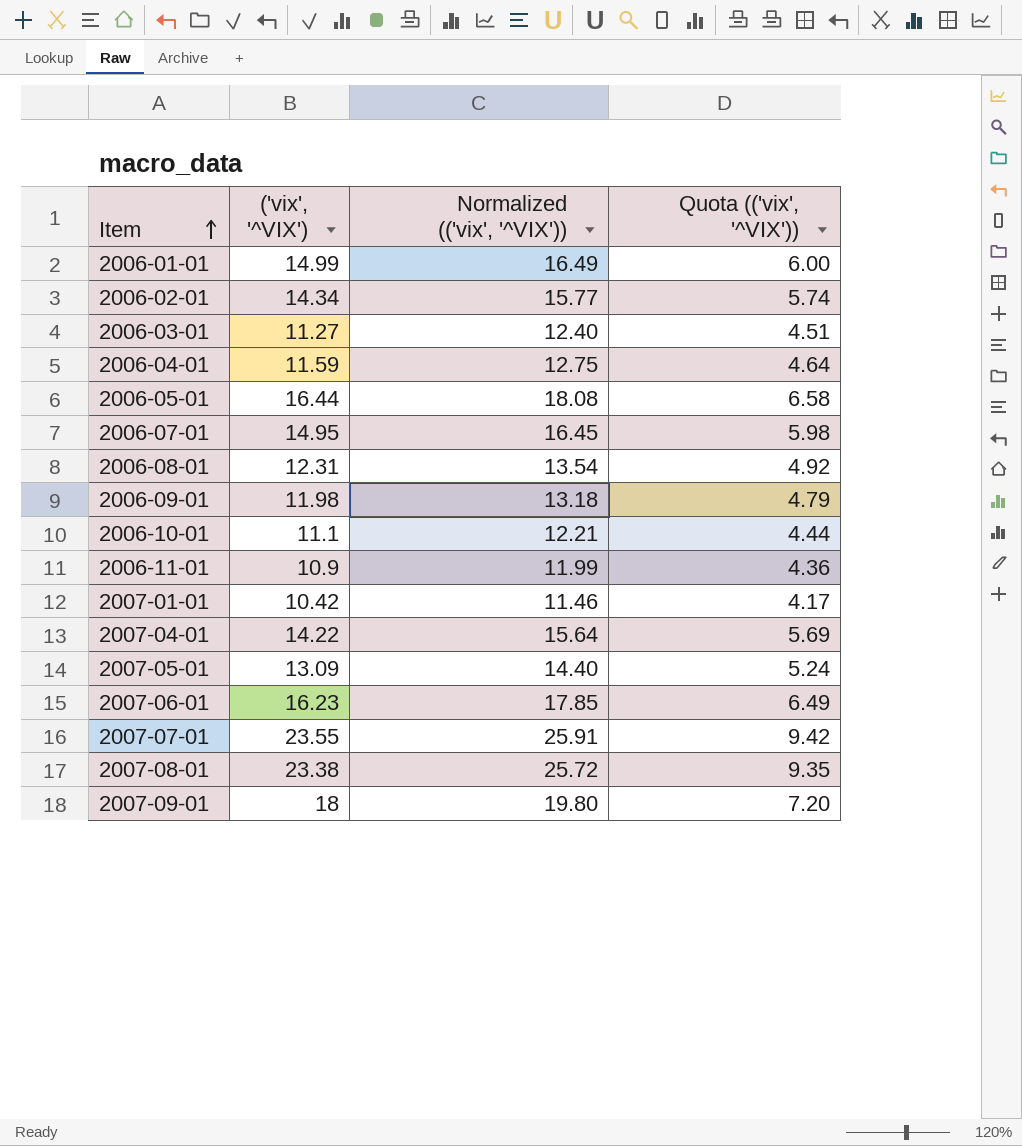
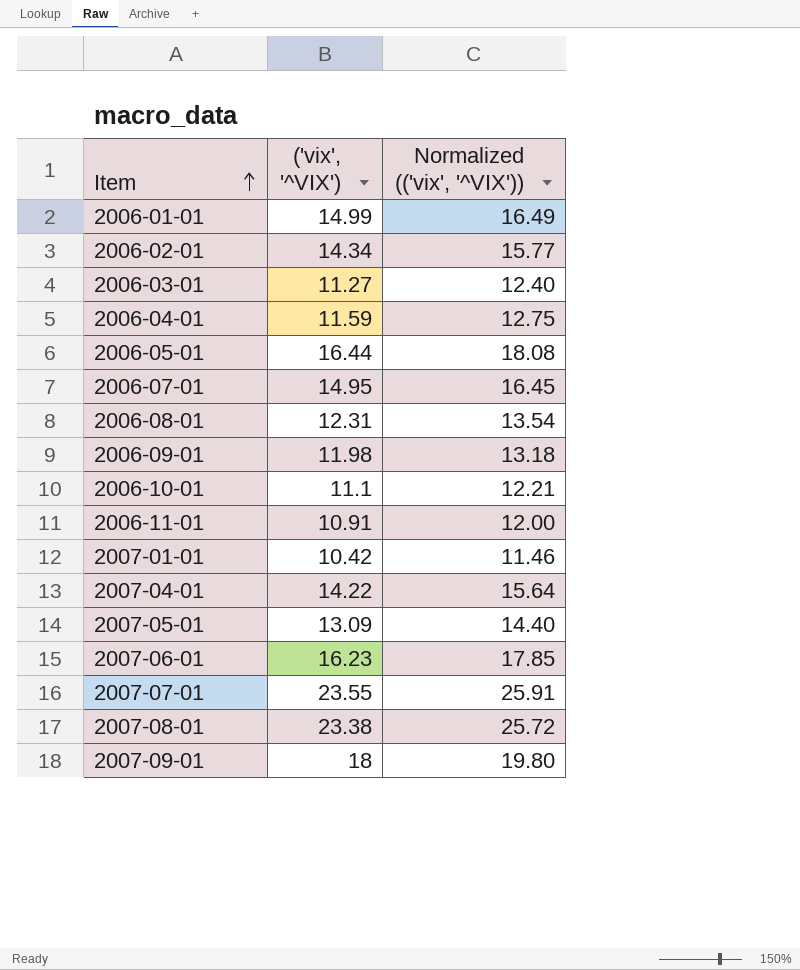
column Quota (('vix', '^VIX')) | formula: [('vix', '^VIX')] * 0.4 -> none
2006-11-01 | ('vix', '^VIX'): 10.9 -> 10.91
2006-11-01 | Normalized (('vix', '^VIX')): 11.99 -> 12.00

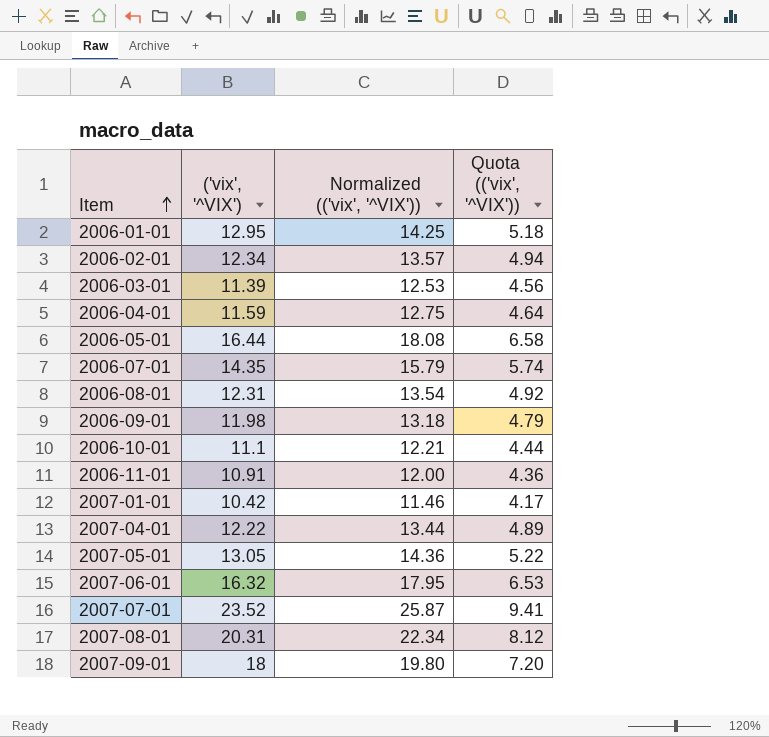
column Quota (('vix', '^VIX')) | formula: none -> [('vix', '^VIX')] * 0.4
2006-01-01 | ('vix', '^VIX'): 14.99 -> 12.95
2006-01-01 | Normalized (('vix', '^VIX')): 16.49 -> 14.25
2006-02-01 | ('vix', '^VIX'): 14.34 -> 12.34
2006-02-01 | Normalized (('vix', '^VIX')): 15.77 -> 13.57
2006-03-01 | ('vix', '^VIX'): 11.27 -> 11.39
2006-03-01 | Normalized (('vix', '^VIX')): 12.40 -> 12.53
2006-07-01 | ('vix', '^VIX'): 14.95 -> 14.35
2006-07-01 | Normalized (('vix', '^VIX')): 16.45 -> 15.79
2007-04-01 | ('vix', '^VIX'): 14.22 -> 12.22
2007-04-01 | Normalized (('vix', '^VIX')): 15.64 -> 13.44
2007-05-01 | ('vix', '^VIX'): 13.09 -> 13.05
2007-05-01 | Normalized (('vix', '^VIX')): 14.40 -> 14.36
2007-06-01 | ('vix', '^VIX'): 16.23 -> 16.32
2007-06-01 | Normalized (('vix', '^VIX')): 17.85 -> 17.95
2007-07-01 | ('vix', '^VIX'): 23.55 -> 23.52
2007-07-01 | Normalized (('vix', '^VIX')): 25.91 -> 25.87
2007-08-01 | ('vix', '^VIX'): 23.38 -> 20.31
2007-08-01 | Normalized (('vix', '^VIX')): 25.72 -> 22.34

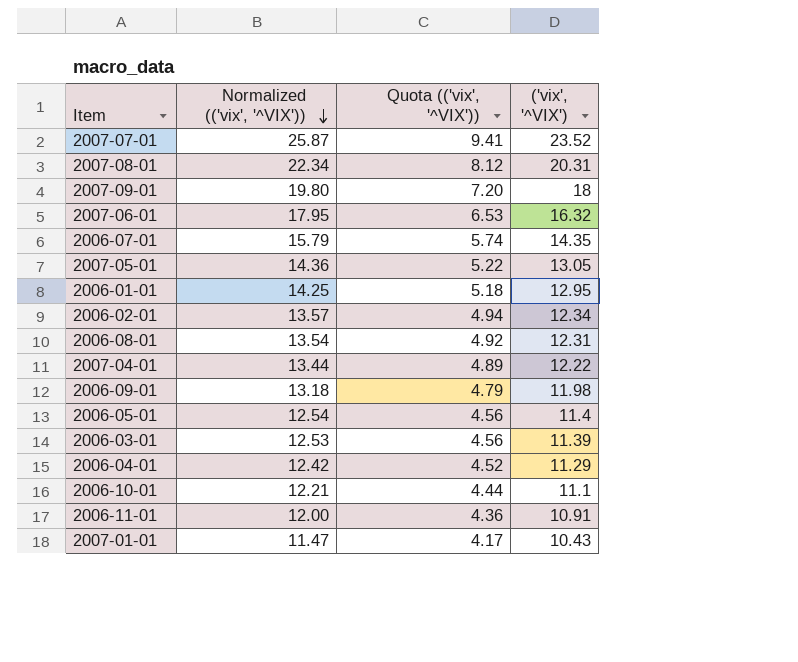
row order: Item ascending -> Normalized (('vix', '^VIX')) descending
column ('vix', '^VIX') | position: 2 -> 4
2006-05-01 | Normalized (('vix', '^VIX')): 18.08 -> 12.54
2006-05-01 | Quota (('vix', '^VIX')): 6.58 -> 4.56
2006-05-01 | ('vix', '^VIX'): 16.44 -> 11.4
2006-04-01 | Normalized (('vix', '^VIX')): 12.75 -> 12.42
2006-04-01 | Quota (('vix', '^VIX')): 4.64 -> 4.52
2006-04-01 | ('vix', '^VIX'): 11.59 -> 11.29
2007-01-01 | Normalized (('vix', '^VIX')): 11.46 -> 11.47
2007-01-01 | ('vix', '^VIX'): 10.42 -> 10.43

